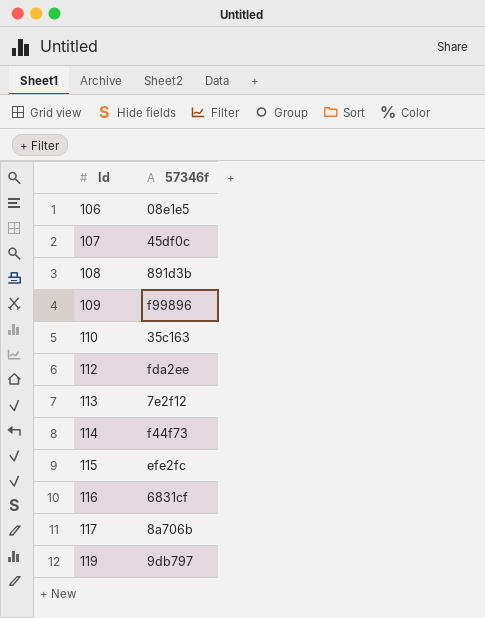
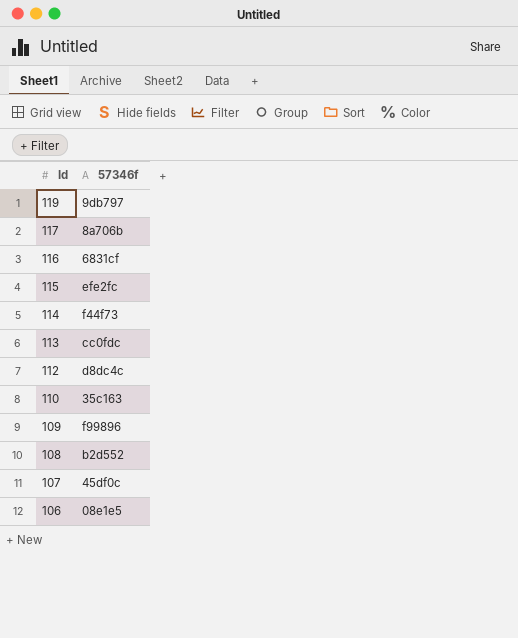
row order: Id ascending -> Id descending
113 | 57346f: 7e2f12 -> cc0fdc
112 | 57346f: fda2ee -> d8dc4c
108 | 57346f: 891d3b -> b2d552

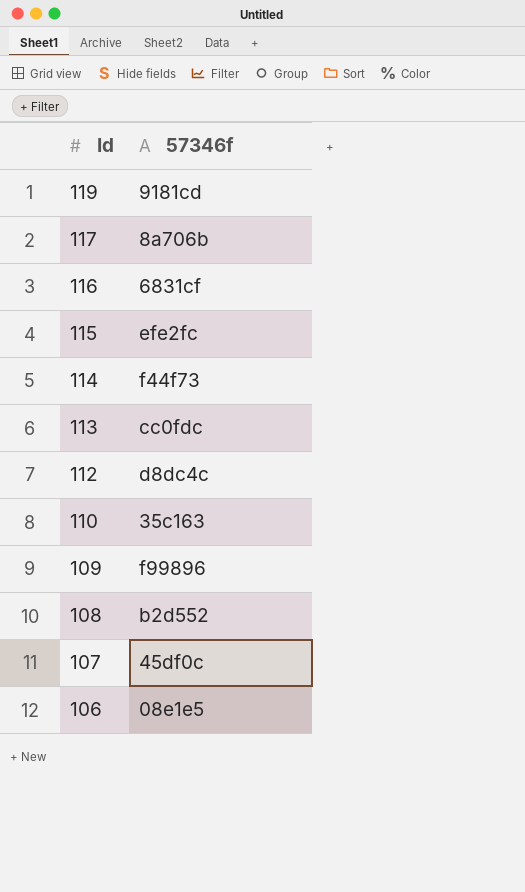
119 | 57346f: 9db797 -> 9181cd

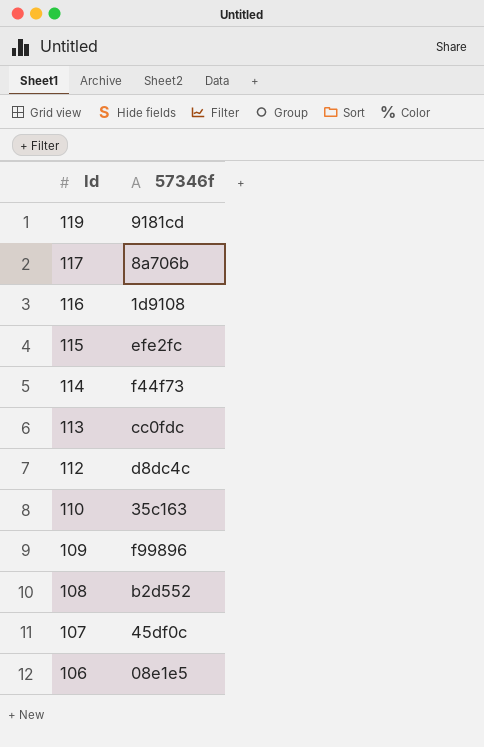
116 | 57346f: 6831cf -> 1d9108

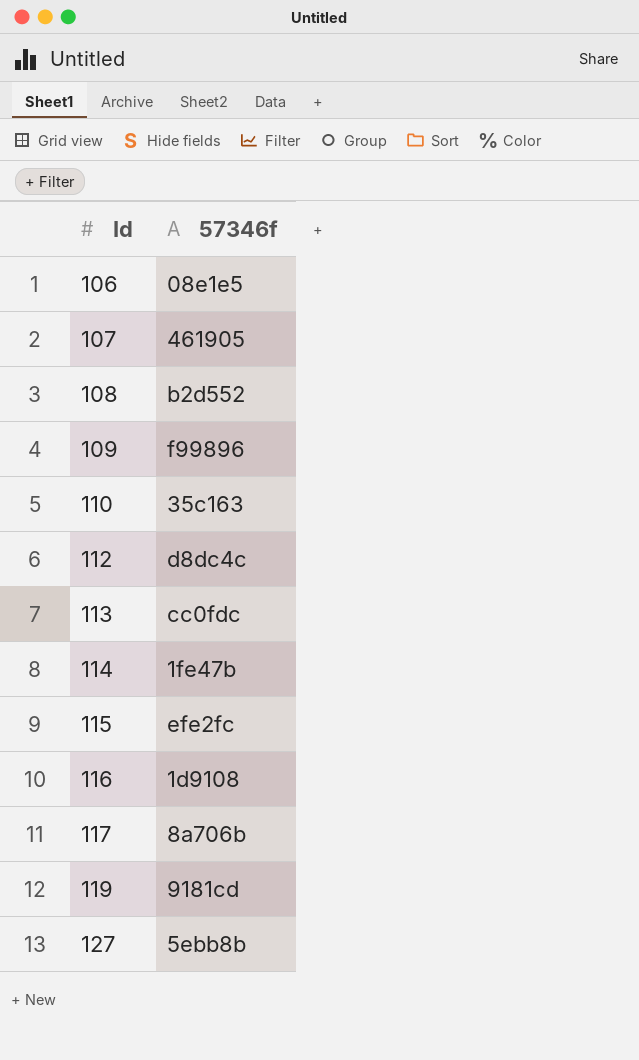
row order: Id descending -> Id ascending
107 | 57346f: 45df0c -> 461905
114 | 57346f: f44f73 -> 1fe47b
row 127: none -> 5ebb8b

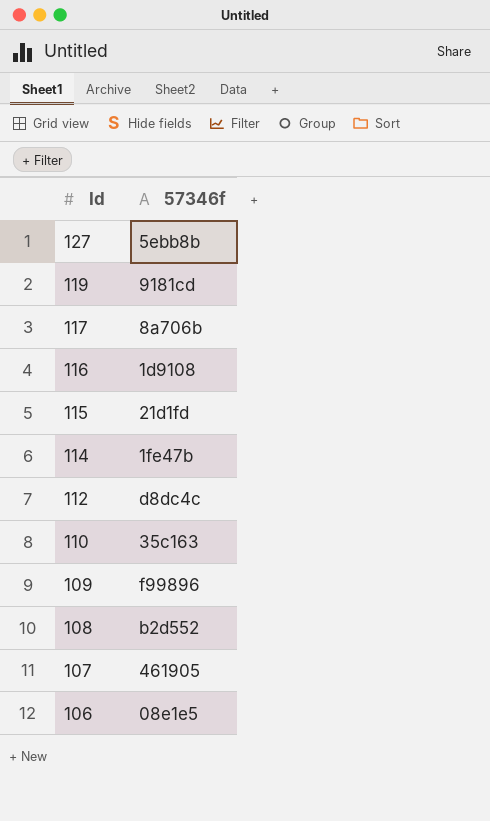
row order: Id ascending -> Id descending
row 113: cc0fdc -> none
115 | 57346f: efe2fc -> 21d1fd

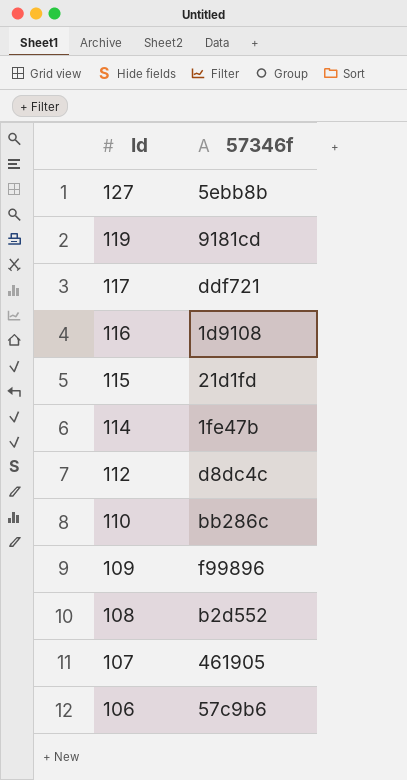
117 | 57346f: 8a706b -> ddf721
110 | 57346f: 35c163 -> bb286c
106 | 57346f: 08e1e5 -> 57c9b6

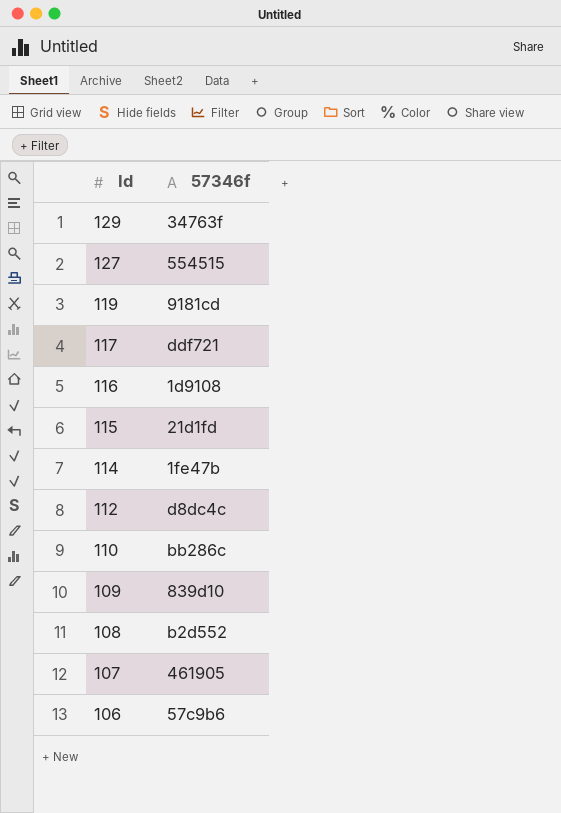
row 129: none -> 34763f
127 | 57346f: 5ebb8b -> 554515
109 | 57346f: f99896 -> 839d10

